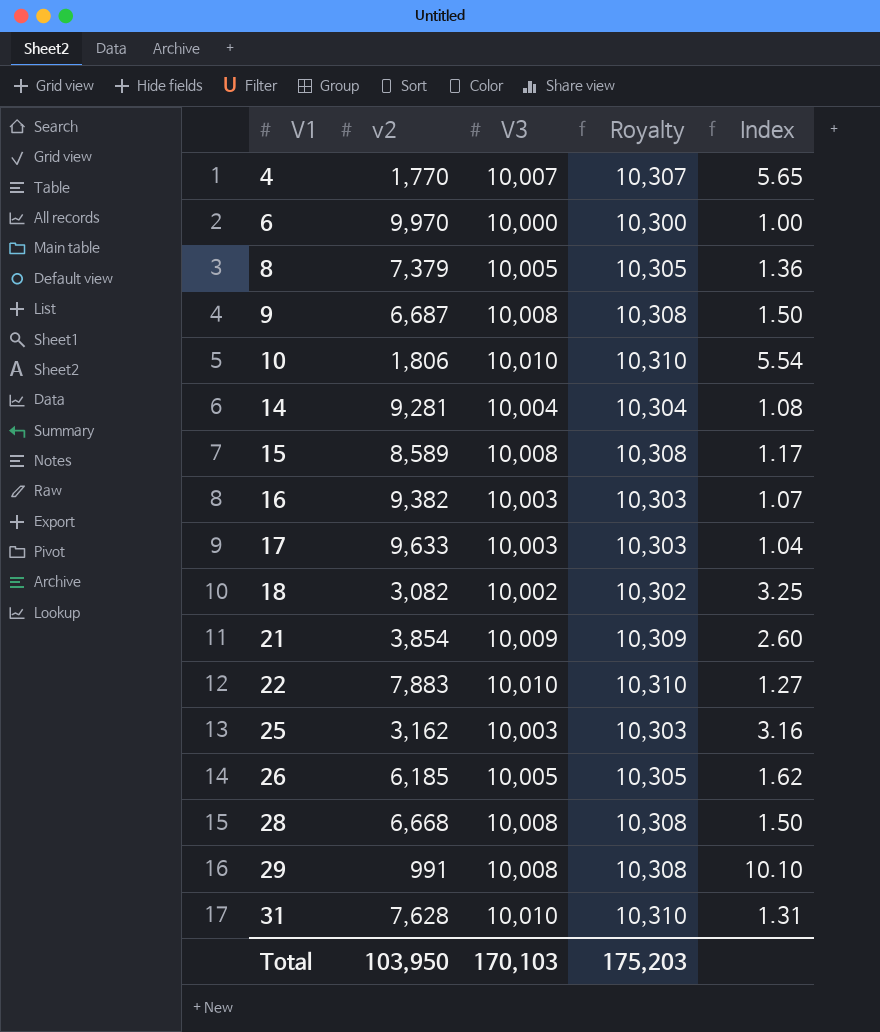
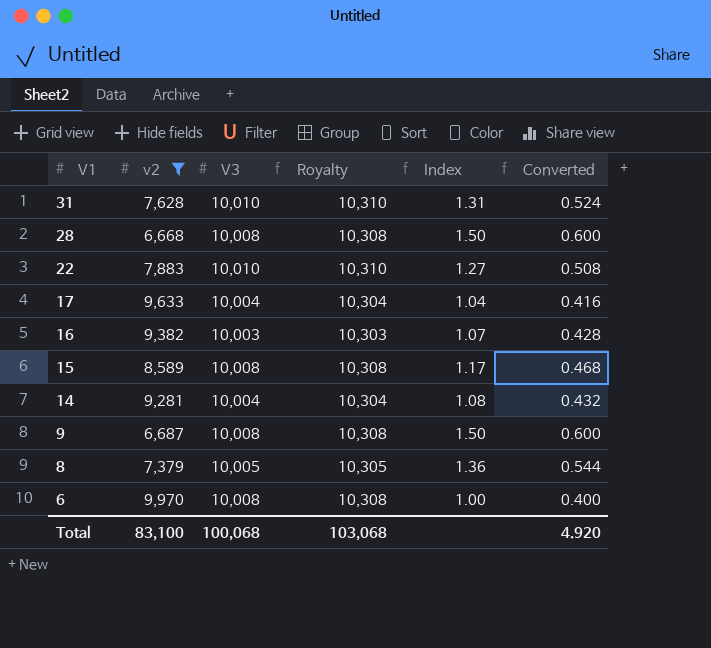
filter: none -> v2 >= 6,668
row order: V1 ascending -> V1 descending
column Converted | formula: none -> [Index] * 0.4
17 | V3: 10,003 -> 10,004
17 | Royalty: 10,303 -> 10,304
6 | V3: 10,000 -> 10,008
6 | Royalty: 10,300 -> 10,308
Total | v2: 103,950 -> 83,100
Total | V3: 170,103 -> 100,068
Total | Royalty: 175,203 -> 103,068

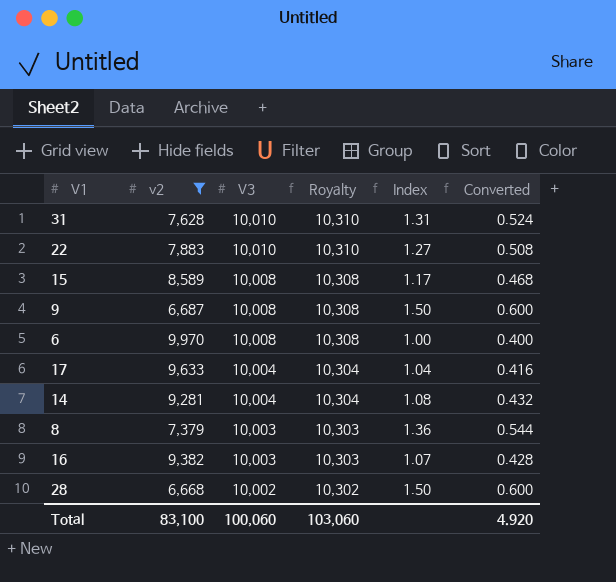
row order: V1 descending -> V3 descending
8 | V3: 10,005 -> 10,003
8 | Royalty: 10,305 -> 10,303
28 | V3: 10,008 -> 10,002
28 | Royalty: 10,308 -> 10,302
Total | V3: 100,068 -> 100,060
Total | Royalty: 103,068 -> 103,060

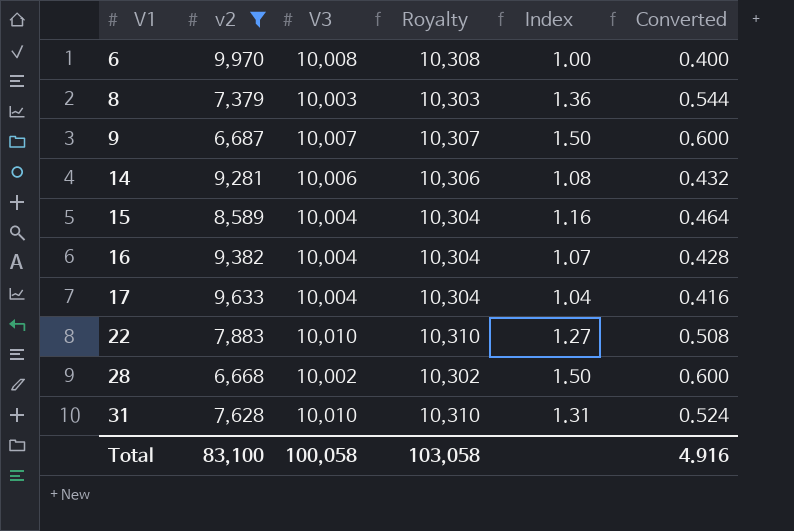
row order: V3 descending -> V1 ascending
9 | V3: 10,008 -> 10,007
9 | Royalty: 10,308 -> 10,307
14 | V3: 10,004 -> 10,006
14 | Royalty: 10,304 -> 10,306
15 | V3: 10,008 -> 10,004
15 | Royalty: 10,308 -> 10,304
15 | Index: 1.17 -> 1.16
15 | Converted: 0.468 -> 0.464
16 | V3: 10,003 -> 10,004
16 | Royalty: 10,303 -> 10,304
Total | V3: 100,060 -> 100,058
Total | Royalty: 103,060 -> 103,058
Total | Converted: 4.920 -> 4.916

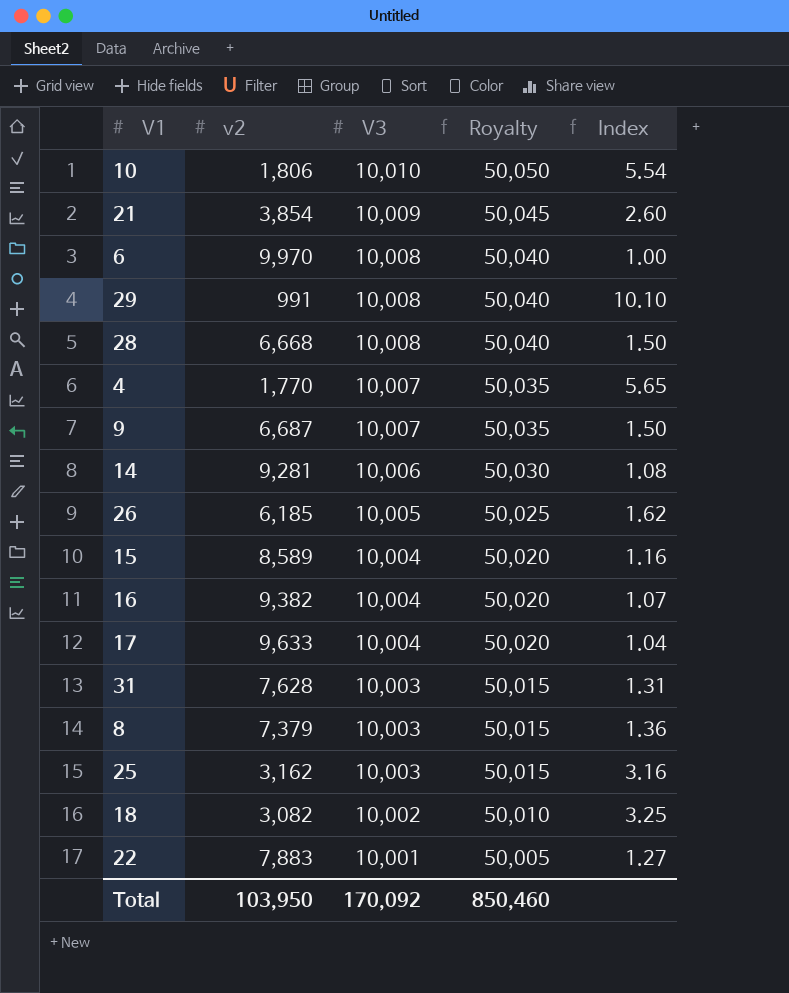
filter: v2 >= 6,668 -> none
row order: V1 ascending -> V3 descending
column Converted | formula: [Index] * 0.4 -> none
column Royalty | formula: [V3] * 1.03 -> [V3] * 5
28 | V3: 10,002 -> 10,008
31 | V3: 10,010 -> 10,003
22 | V3: 10,010 -> 10,001
Total | v2: 83,100 -> 103,950
Total | V3: 100,058 -> 170,092
Total | Royalty: 103,058 -> 850,460

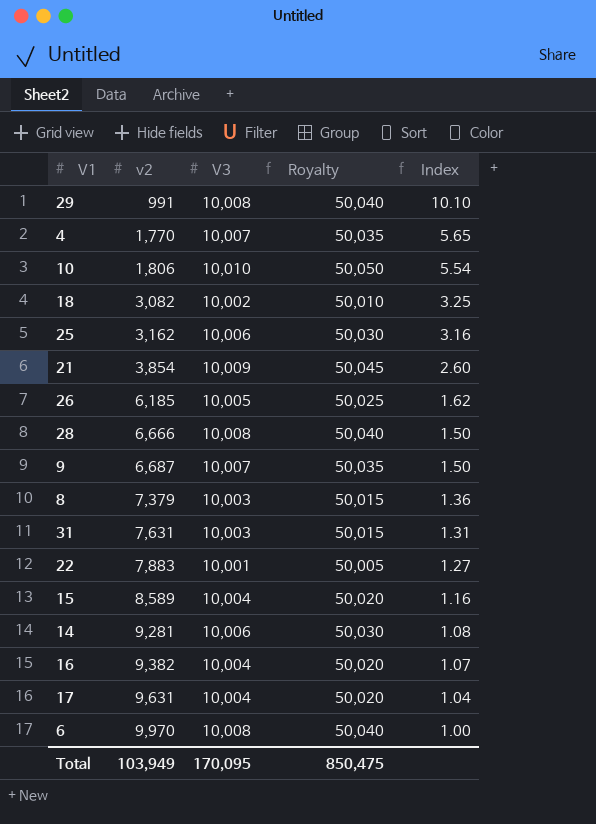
row order: V3 descending -> v2 ascending
25 | V3: 10,003 -> 10,006
25 | Royalty: 50,015 -> 50,030
28 | v2: 6,668 -> 6,666
31 | v2: 7,628 -> 7,631
17 | v2: 9,633 -> 9,631
Total | v2: 103,950 -> 103,949
Total | V3: 170,092 -> 170,095
Total | Royalty: 850,460 -> 850,475

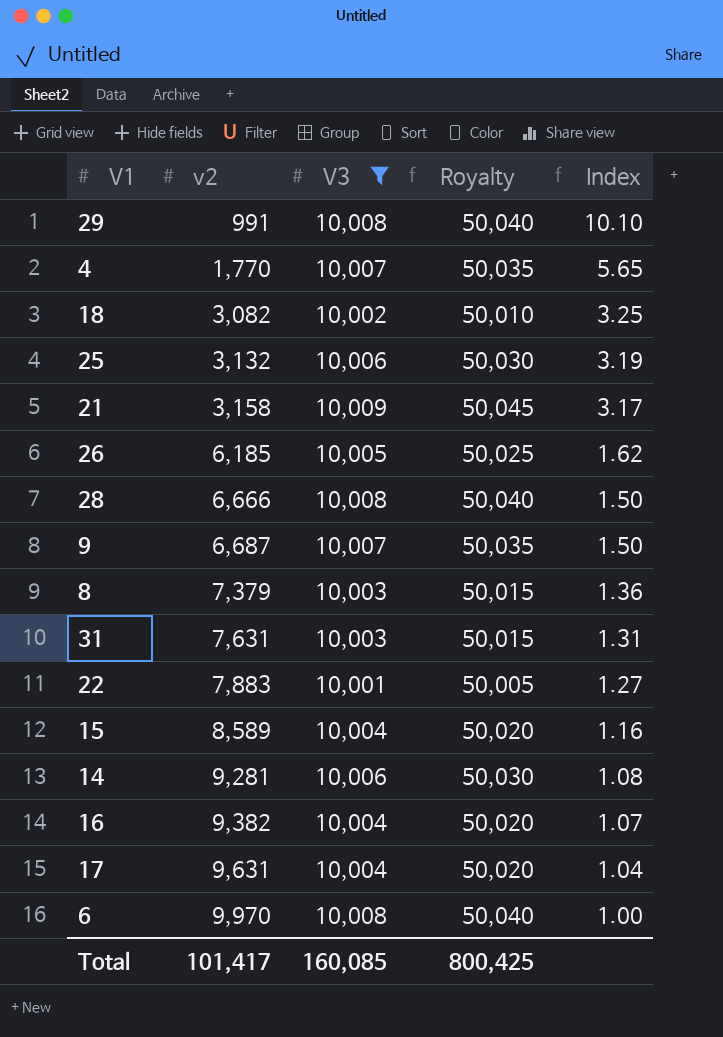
filter: none -> V3 != 10,010
25 | v2: 3,162 -> 3,132
25 | Index: 3.16 -> 3.19
21 | v2: 3,854 -> 3,158
21 | Index: 2.60 -> 3.17
Total | v2: 103,949 -> 101,417
Total | V3: 170,095 -> 160,085
Total | Royalty: 850,475 -> 800,425

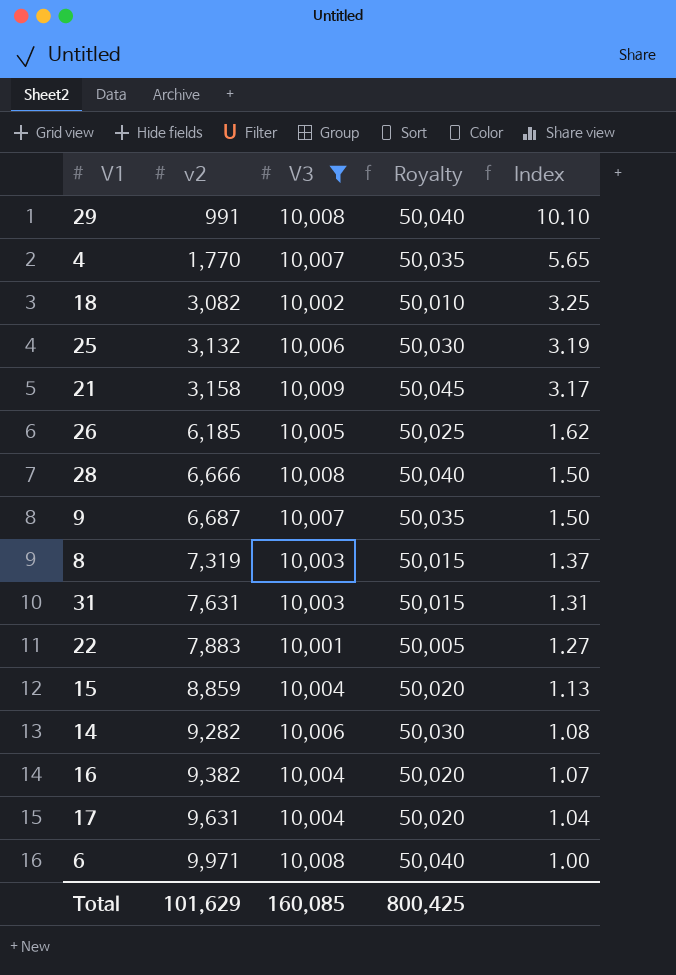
8 | v2: 7,379 -> 7,319
8 | Index: 1.36 -> 1.37
15 | v2: 8,589 -> 8,859
15 | Index: 1.16 -> 1.13
14 | v2: 9,281 -> 9,282
6 | v2: 9,970 -> 9,971
Total | v2: 101,417 -> 101,629

